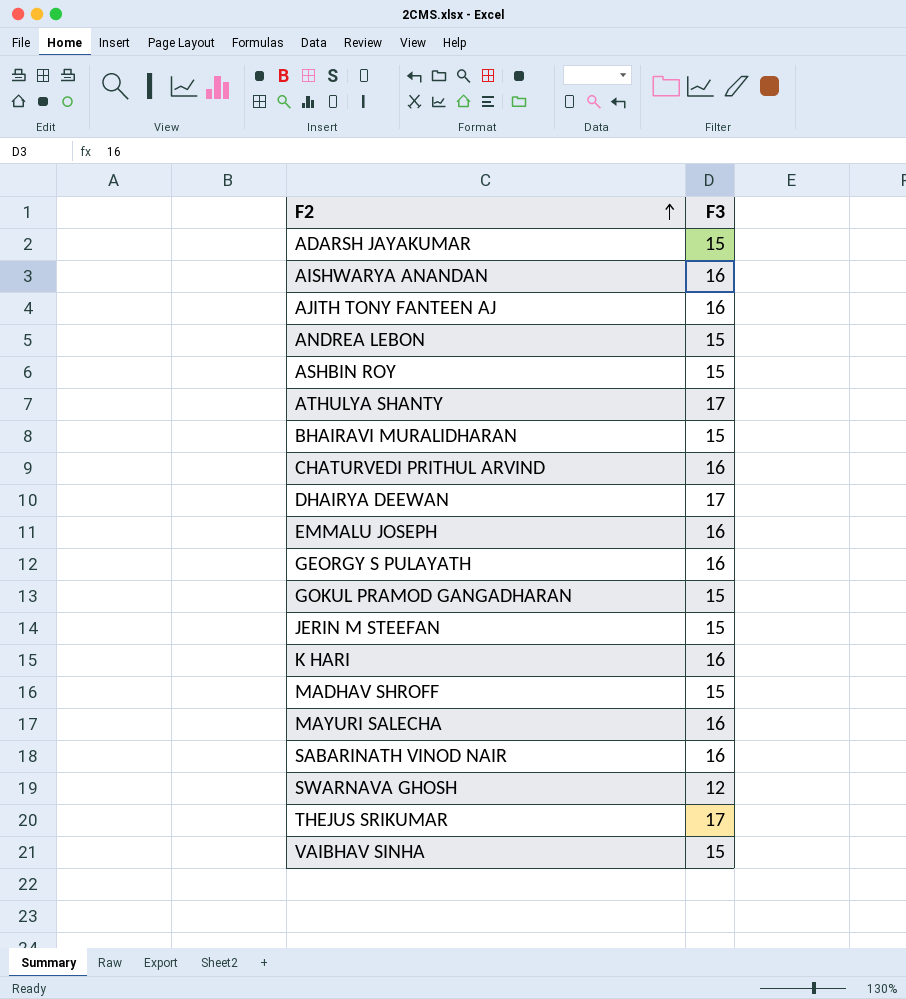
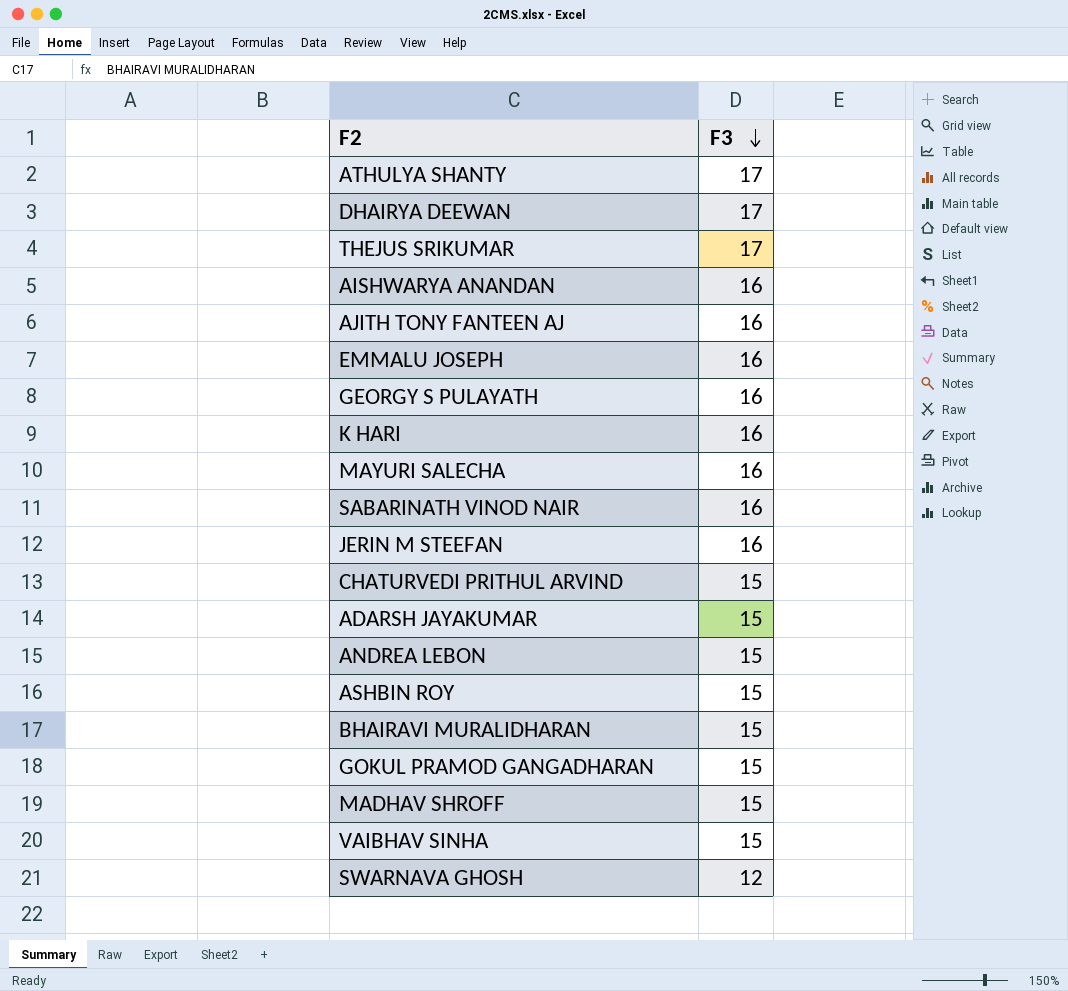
row order: F2 ascending -> F3 descending
JERIN M STEEFAN | F3: 15 -> 16
CHATURVEDI PRITHUL ARVIND | F3: 16 -> 15

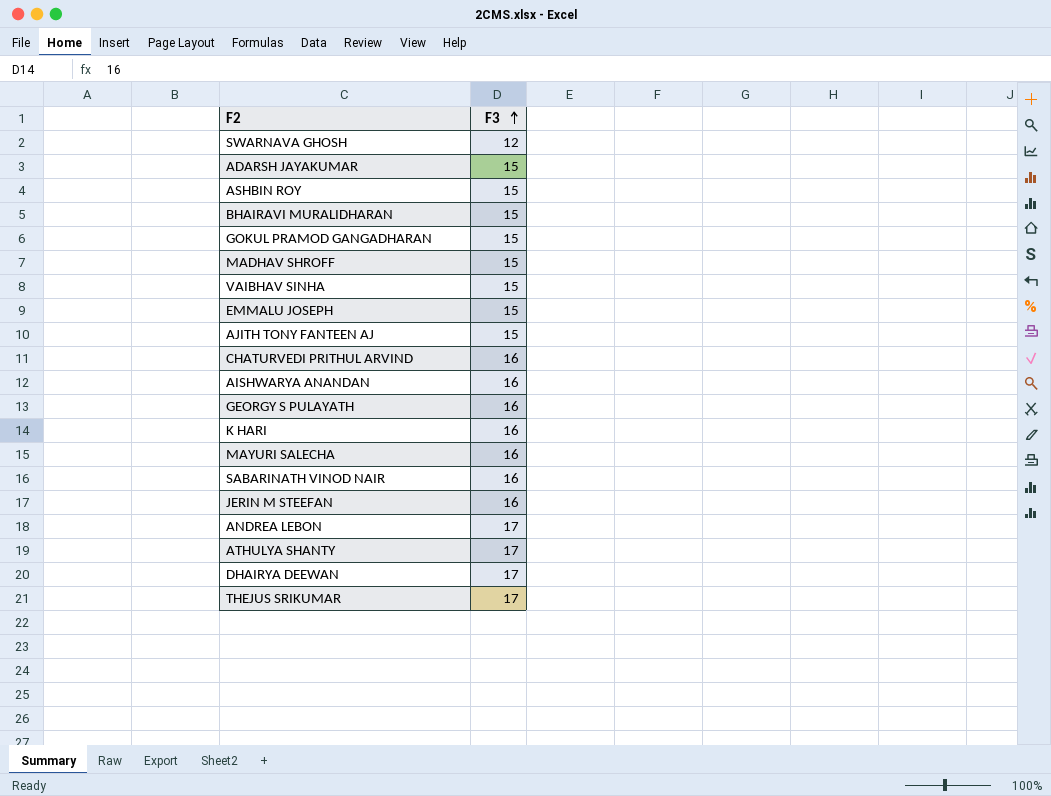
row order: F3 descending -> F3 ascending
EMMALU JOSEPH | F3: 16 -> 15
AJITH TONY FANTEEN AJ | F3: 16 -> 15
CHATURVEDI PRITHUL ARVIND | F3: 15 -> 16
ANDREA LEBON | F3: 15 -> 17

